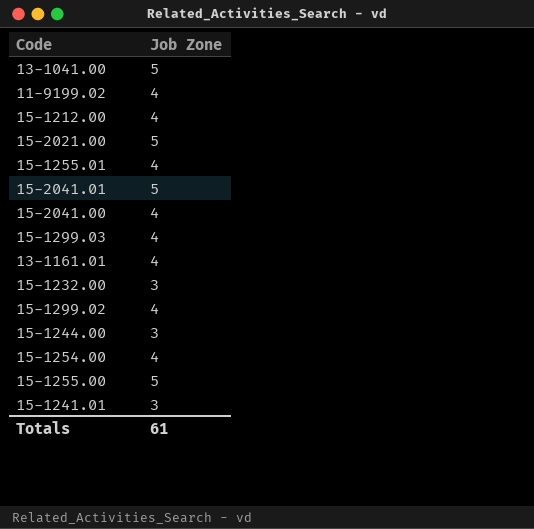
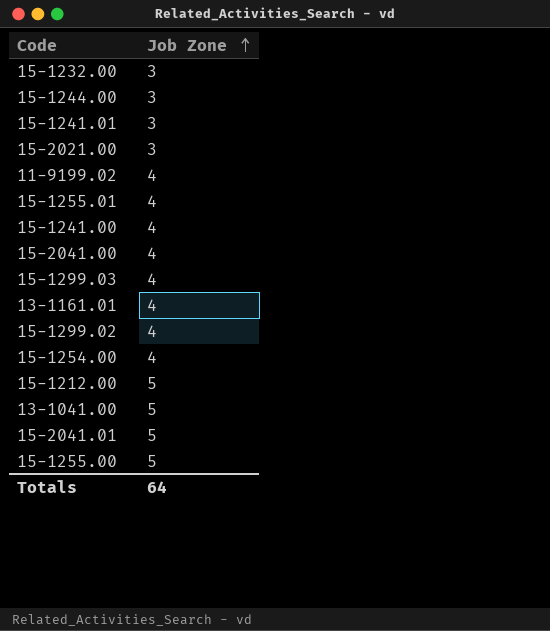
row order: none -> Job Zone ascending
15-2021.00 | Job Zone: 5 -> 3
row 15-1241.00: none -> 4
15-1212.00 | Job Zone: 4 -> 5
Totals | Job Zone: 61 -> 64

